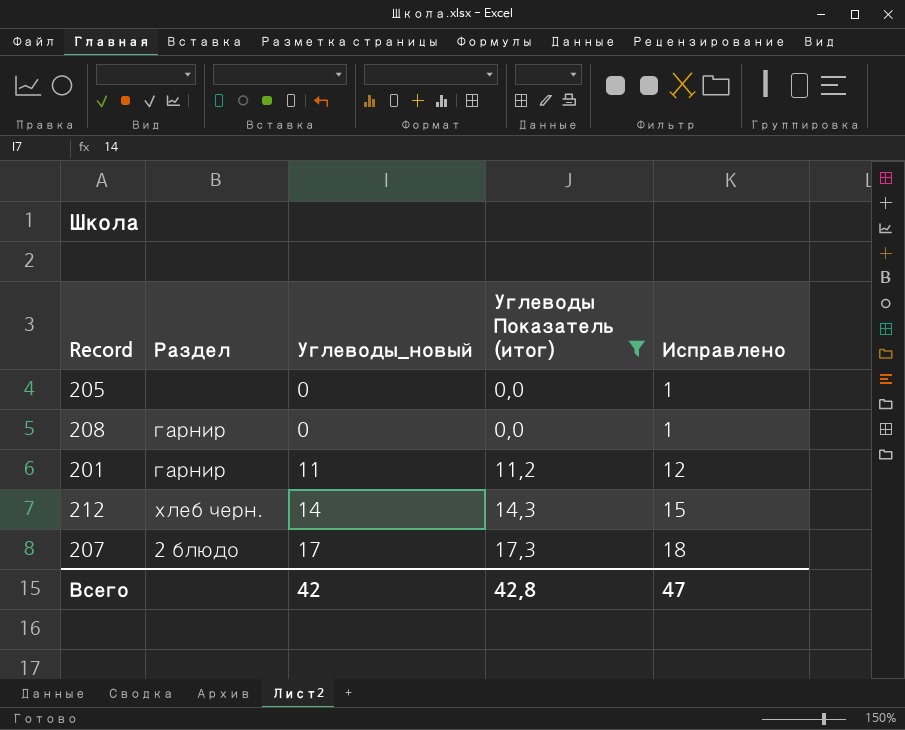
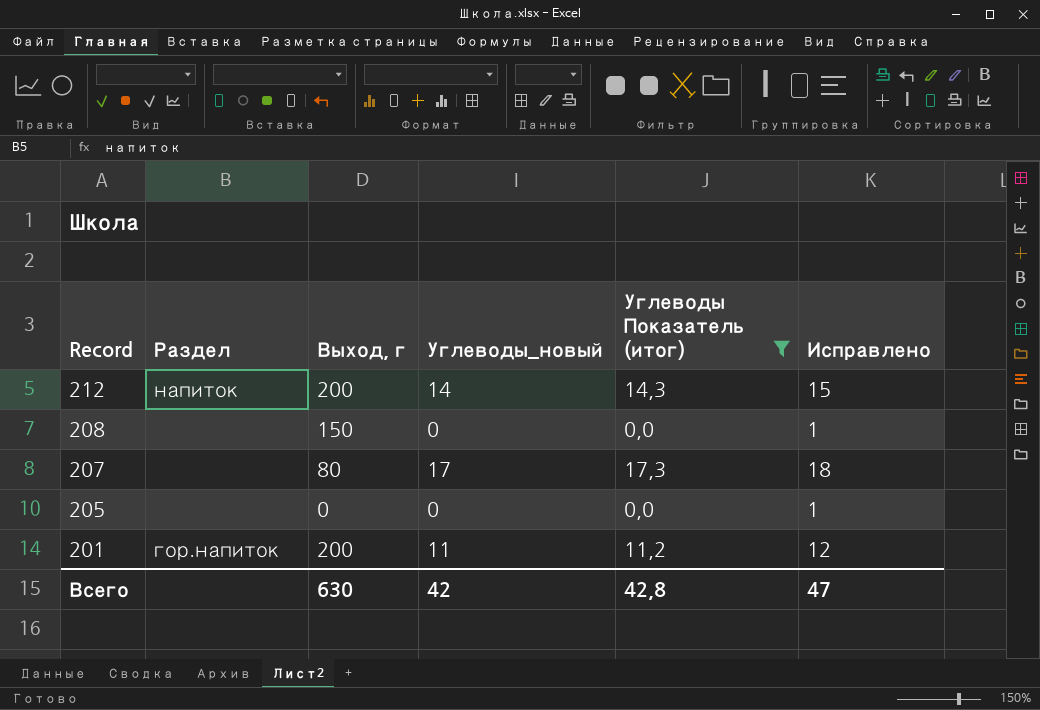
row order: Углеводы_новый ascending -> Record descending
column Выход, г | position: none -> 3
212 | Раздел: хлеб черн. -> напиток
208 | Раздел: гарнир -> none
207 | Раздел: 2 блюдо -> none
201 | Раздел: гарнир -> гор.напиток

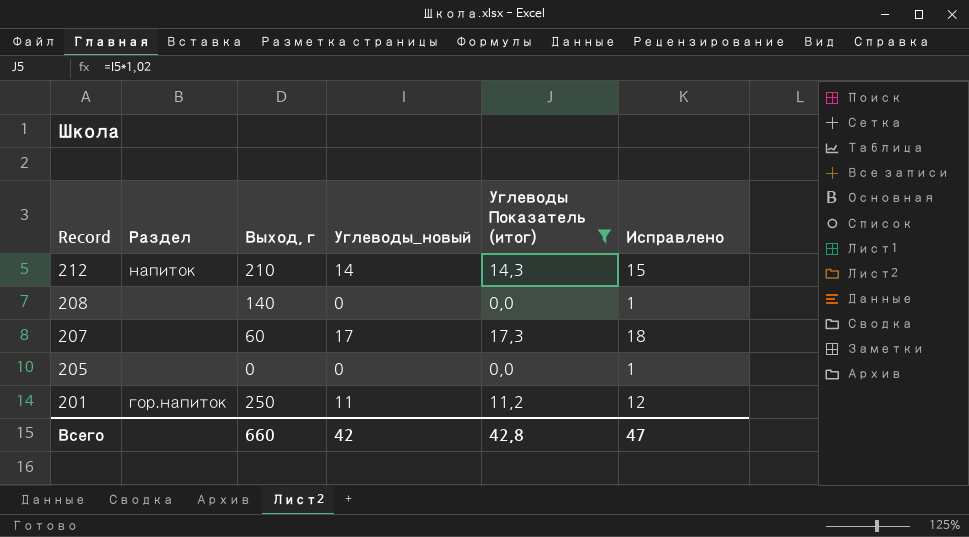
212 | Выход, г: 200 -> 210
208 | Выход, г: 150 -> 140
207 | Выход, г: 80 -> 60
201 | Выход, г: 200 -> 250
Всего | Выход, г: 630 -> 660

